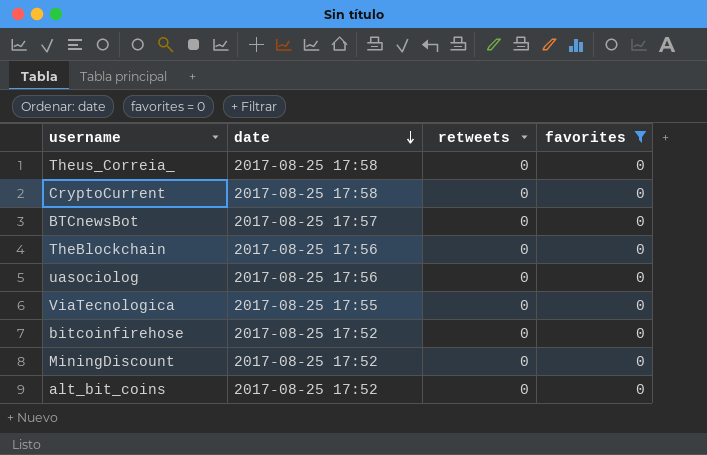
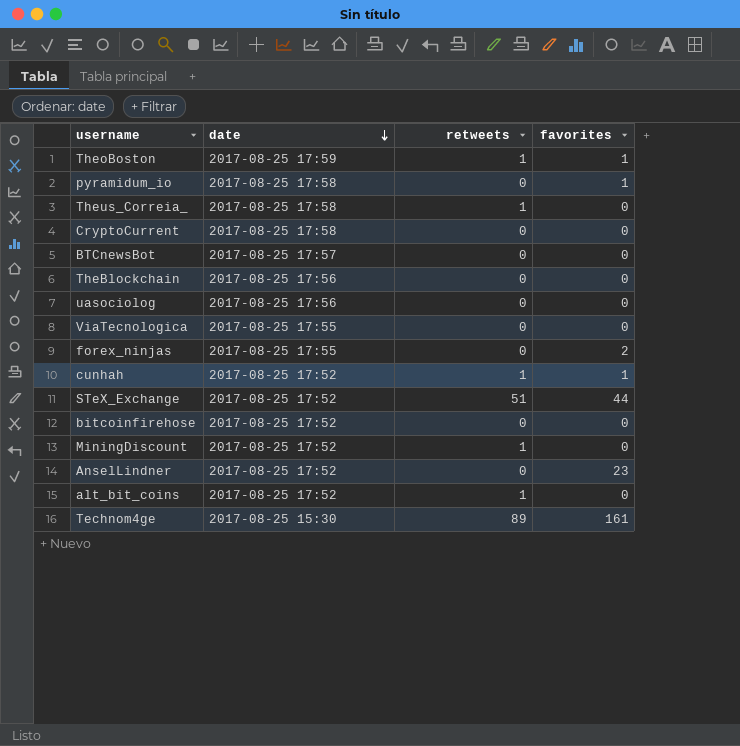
filter: favorites = 0 -> none
Theus_Correia_ | retweets: 0 -> 1
MiningDiscount | retweets: 0 -> 1
alt_bit_coins | retweets: 0 -> 1

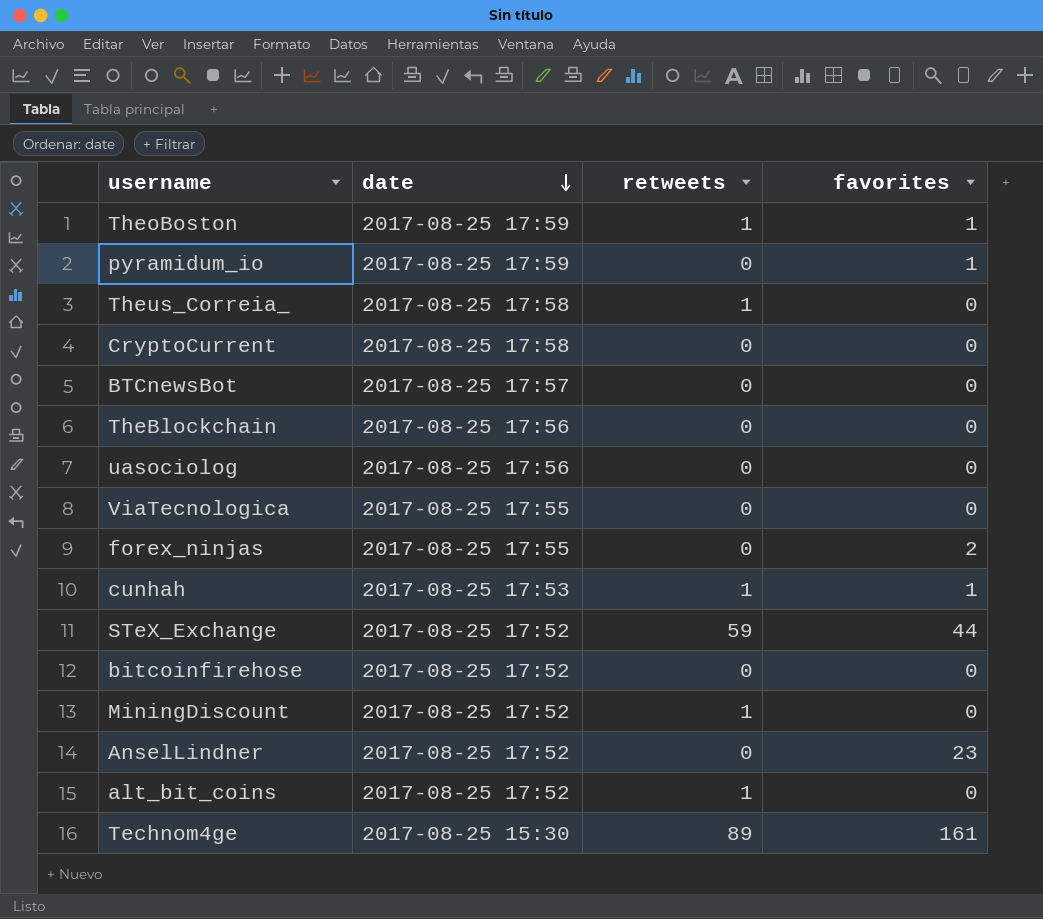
pyramidum_io | date: 2017-08-25 17:58 -> 2017-08-25 17:59
cunhah | date: 2017-08-25 17:52 -> 2017-08-25 17:53
STeX_Exchange | retweets: 51 -> 59

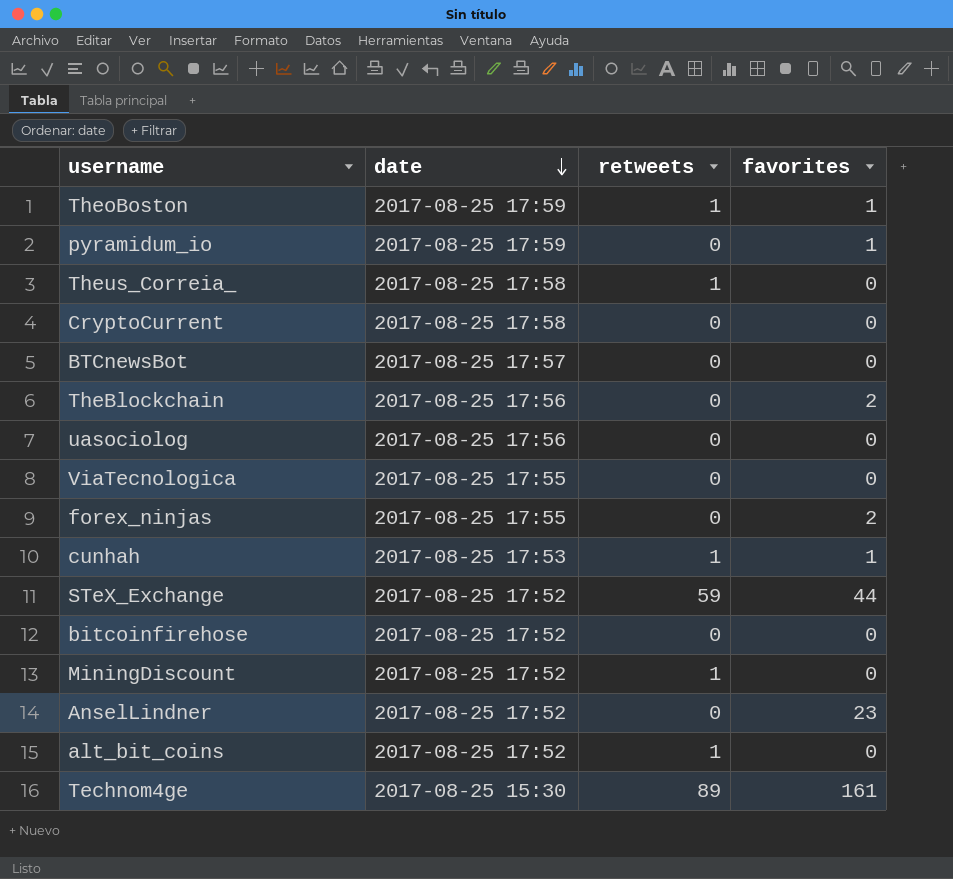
TheBlockchain | favorites: 0 -> 2

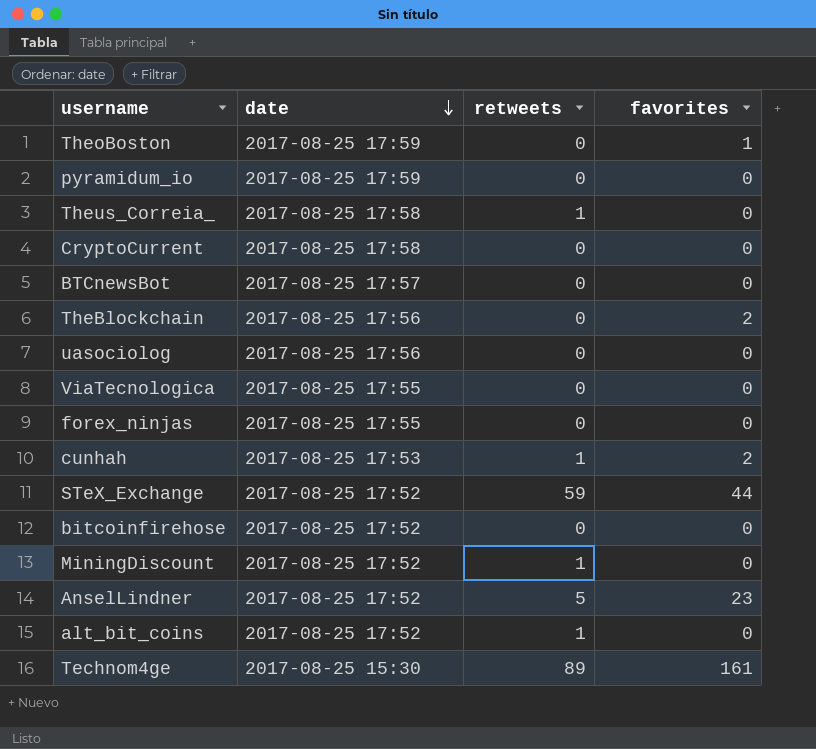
TheoBoston | retweets: 1 -> 0
pyramidum_io | favorites: 1 -> 0
forex_ninjas | favorites: 2 -> 0
cunhah | favorites: 1 -> 2
AnselLindner | retweets: 0 -> 5

